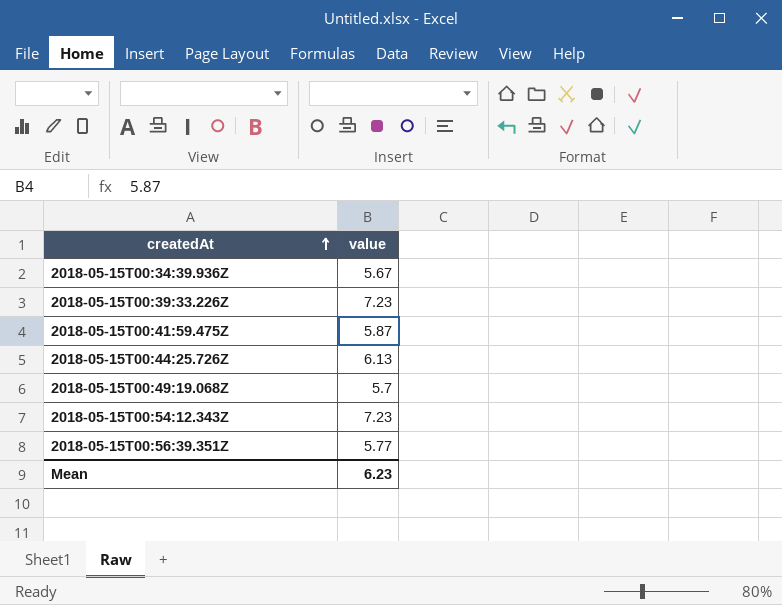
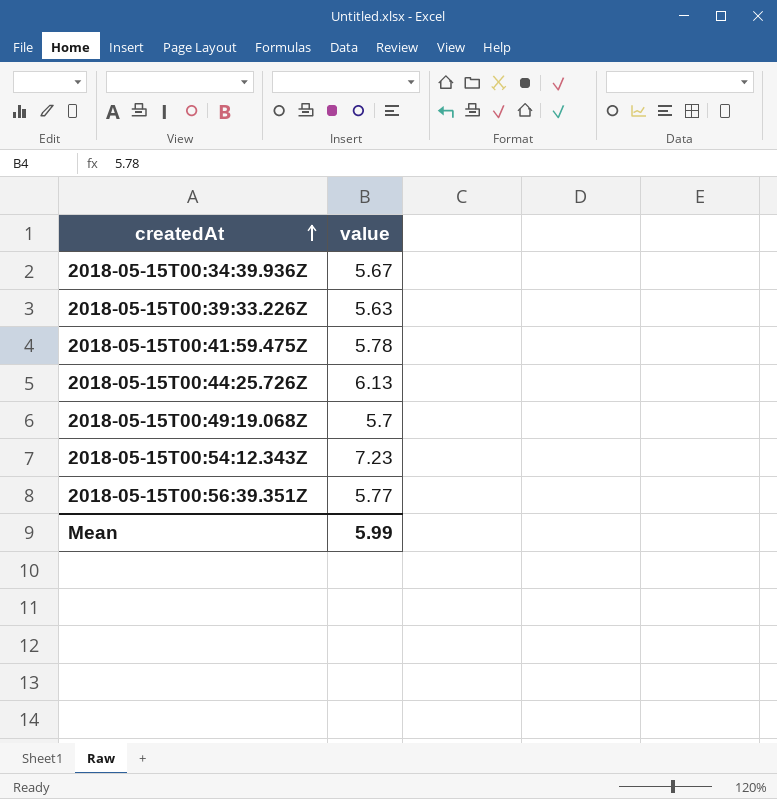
2018-05-15T00:39:33.226Z | value: 7.23 -> 5.63
2018-05-15T00:41:59.475Z | value: 5.87 -> 5.78
Mean | value: 6.23 -> 5.99

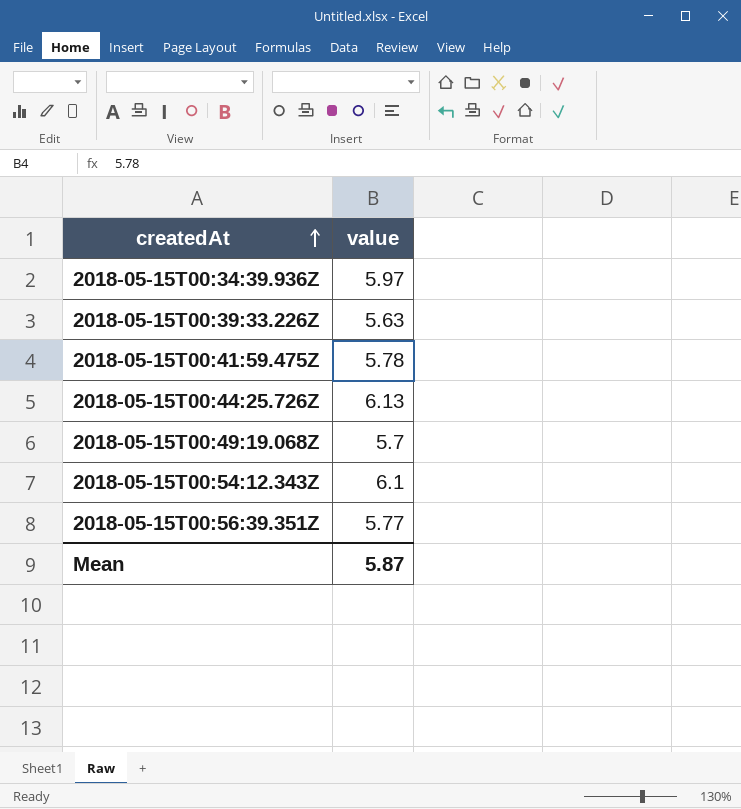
2018-05-15T00:34:39.936Z | value: 5.67 -> 5.97
2018-05-15T00:54:12.343Z | value: 7.23 -> 6.1
Mean | value: 5.99 -> 5.87

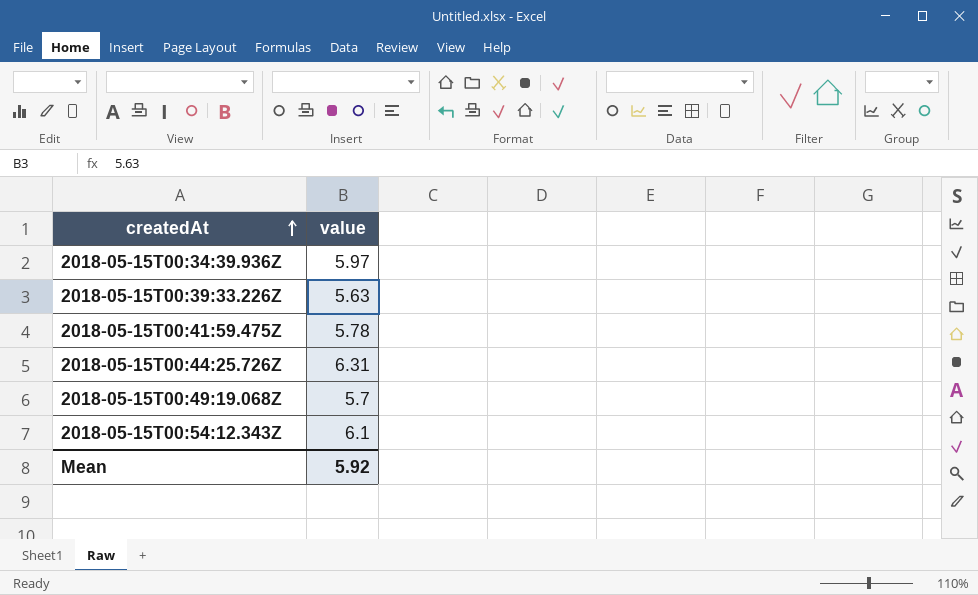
row 2018-05-15T00:56:39.351Z: 5.77 -> none
2018-05-15T00:44:25.726Z | value: 6.13 -> 6.31
Mean | value: 5.87 -> 5.92

